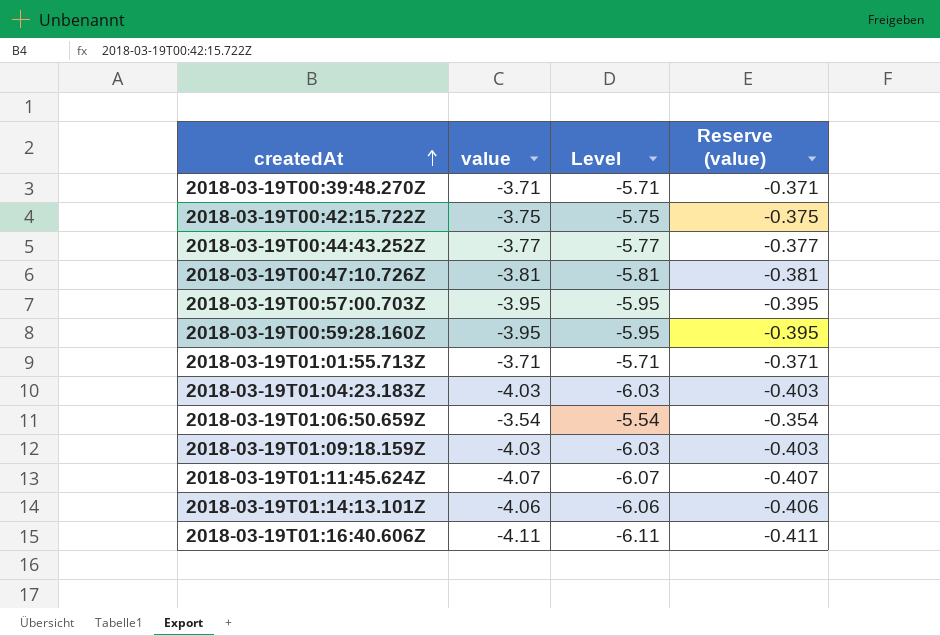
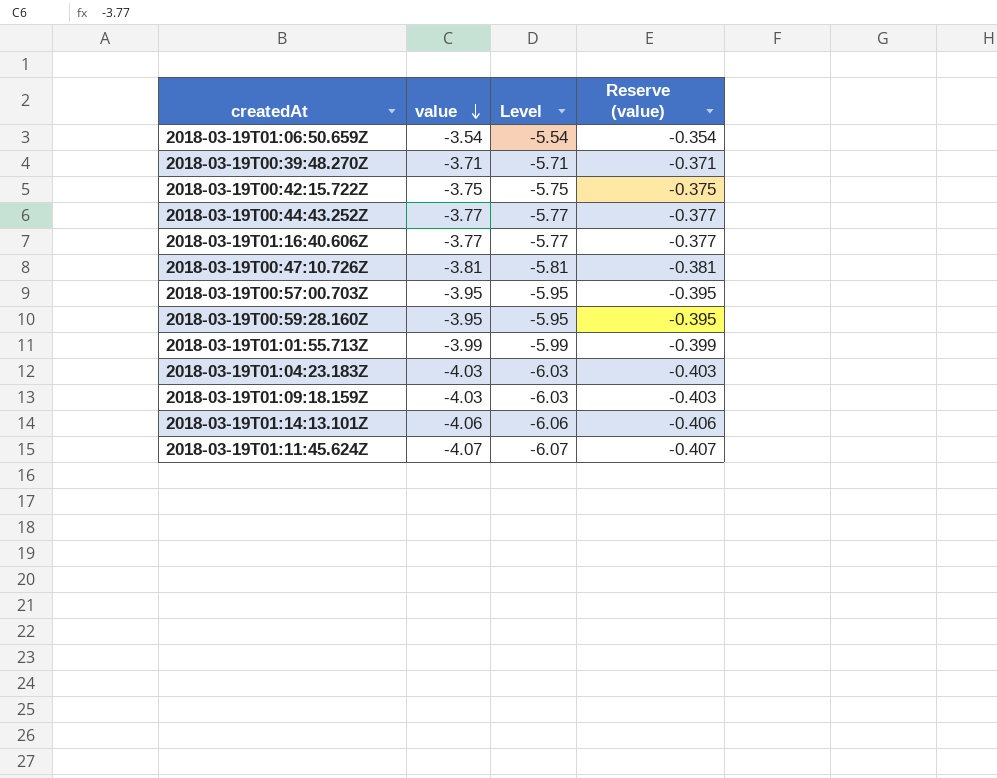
row order: createdAt ascending -> value descending
2018-03-19T01:16:40.606Z | value: -4.11 -> -3.77
2018-03-19T01:16:40.606Z | Level: -6.11 -> -5.77
2018-03-19T01:16:40.606Z | Reserve (value): -0.411 -> -0.377
2018-03-19T01:01:55.713Z | value: -3.71 -> -3.99
2018-03-19T01:01:55.713Z | Level: -5.71 -> -5.99
2018-03-19T01:01:55.713Z | Reserve (value): -0.371 -> -0.399

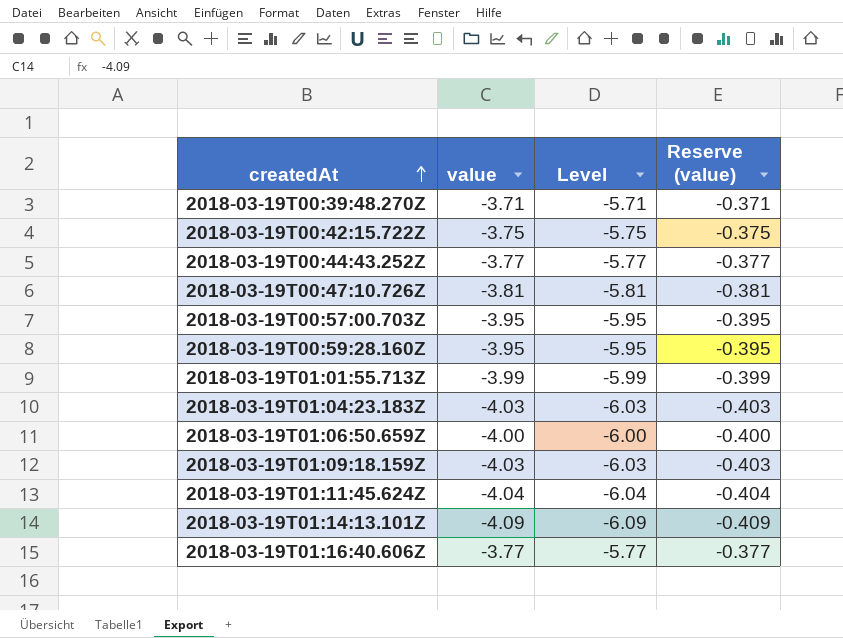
row order: value descending -> createdAt ascending
2018-03-19T01:06:50.659Z | value: -3.54 -> -4.00
2018-03-19T01:06:50.659Z | Level: -5.54 -> -6.00
2018-03-19T01:06:50.659Z | Reserve (value): -0.354 -> -0.400
2018-03-19T01:11:45.624Z | value: -4.07 -> -4.04
2018-03-19T01:11:45.624Z | Level: -6.07 -> -6.04
2018-03-19T01:11:45.624Z | Reserve (value): -0.407 -> -0.404
2018-03-19T01:14:13.101Z | value: -4.06 -> -4.09
2018-03-19T01:14:13.101Z | Level: -6.06 -> -6.09
2018-03-19T01:14:13.101Z | Reserve (value): -0.406 -> -0.409

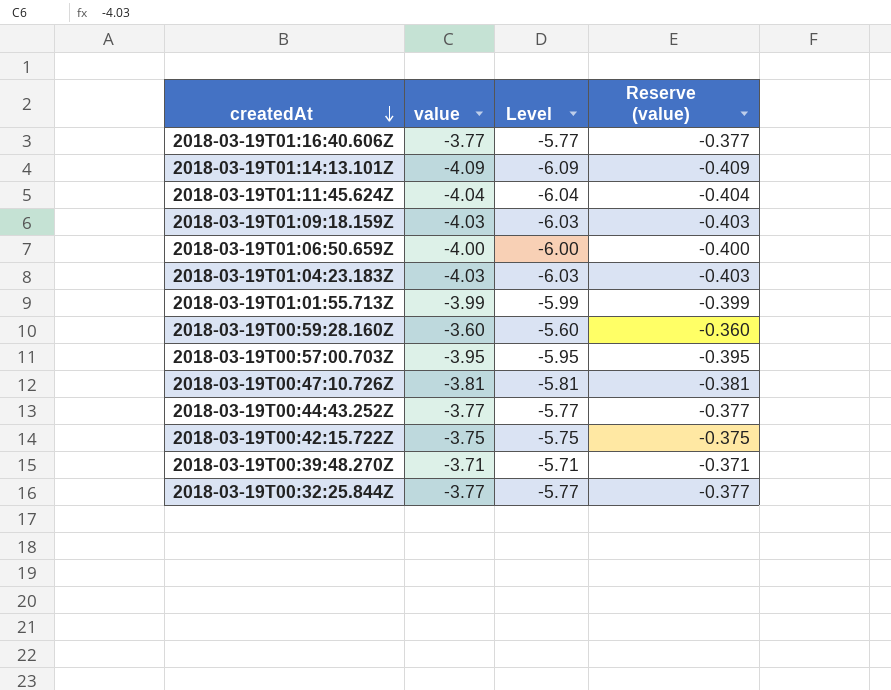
row order: createdAt ascending -> createdAt descending
2018-03-19T00:59:28.160Z | value: -3.95 -> -3.60
2018-03-19T00:59:28.160Z | Level: -5.95 -> -5.60
2018-03-19T00:59:28.160Z | Reserve (value): -0.395 -> -0.360
row 2018-03-19T00:32:25.844Z: none -> -3.77 | -5.77 | -0.377

